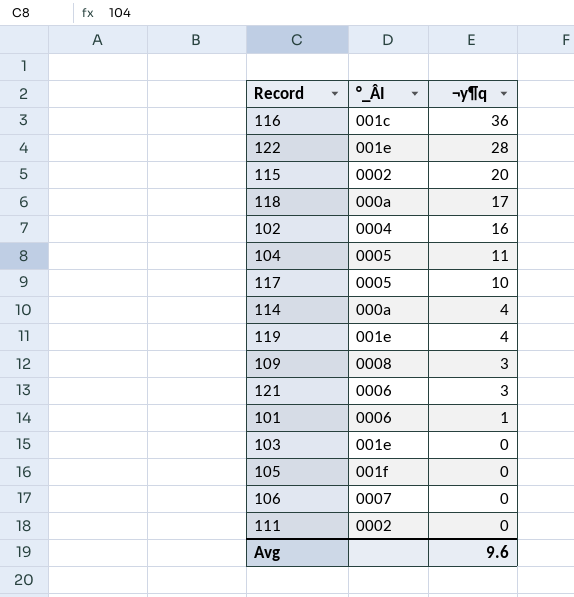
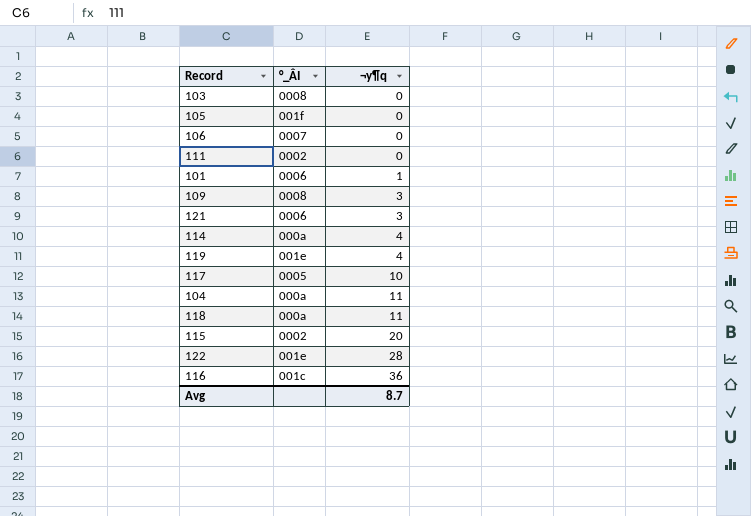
row order: ¬y¶q descending -> ¬y¶q ascending
row 102: 0004 | 16 -> none
103 | °_ÂI: 001e -> 0008
104 | °_ÂI: 0005 -> 000a
118 | ¬y¶q: 17 -> 11
Avg | ¬y¶q: 9.6 -> 8.7

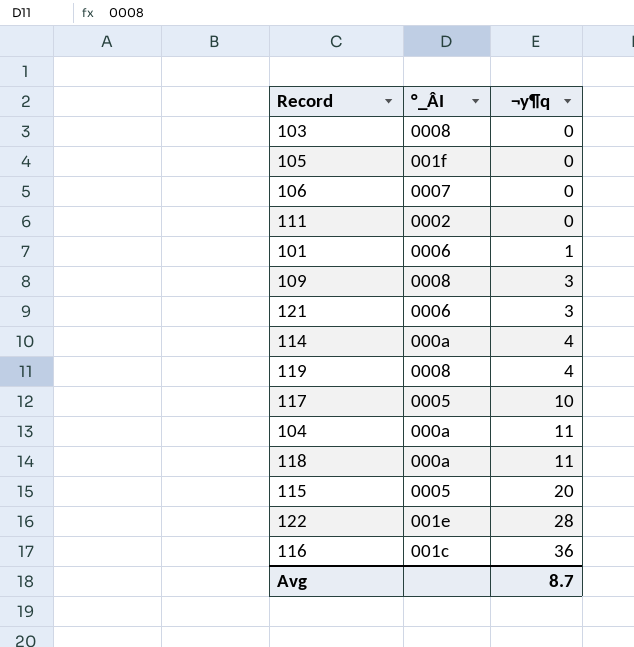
119 | °_ÂI: 001e -> 0008
115 | °_ÂI: 0002 -> 0005

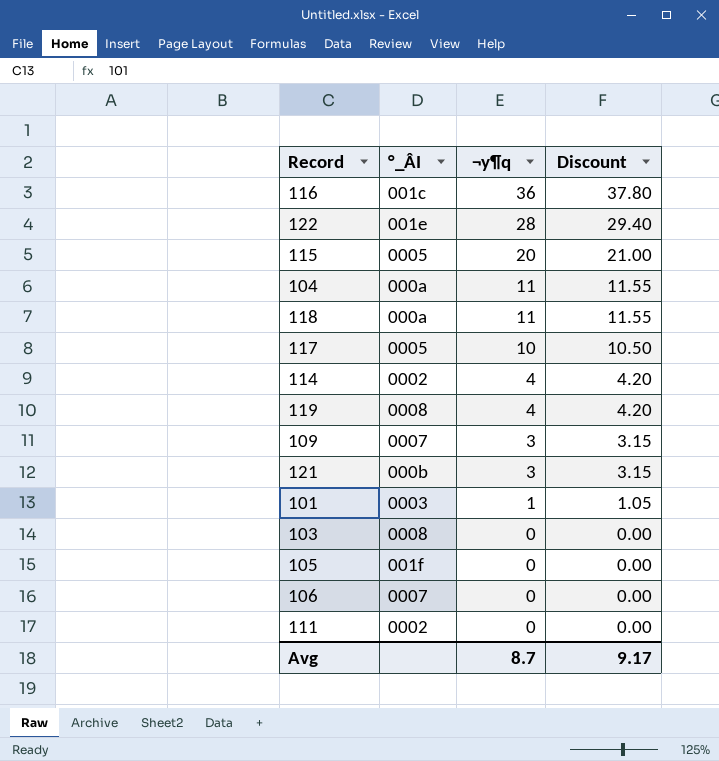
row order: ¬y¶q ascending -> ¬y¶q descending
column Discount | formula: none -> [¬y¶q] * 1.05
114 | °_ÂI: 000a -> 0002
109 | °_ÂI: 0008 -> 0007
121 | °_ÂI: 0006 -> 000b
101 | °_ÂI: 0006 -> 0003

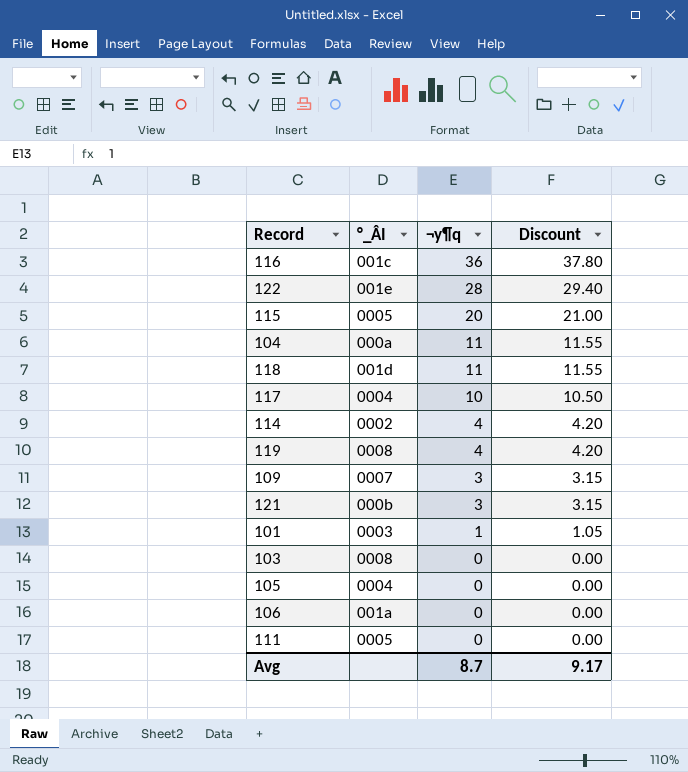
118 | °_ÂI: 000a -> 001d
117 | °_ÂI: 0005 -> 0004
105 | °_ÂI: 001f -> 0004
106 | °_ÂI: 0007 -> 001a
111 | °_ÂI: 0002 -> 0005

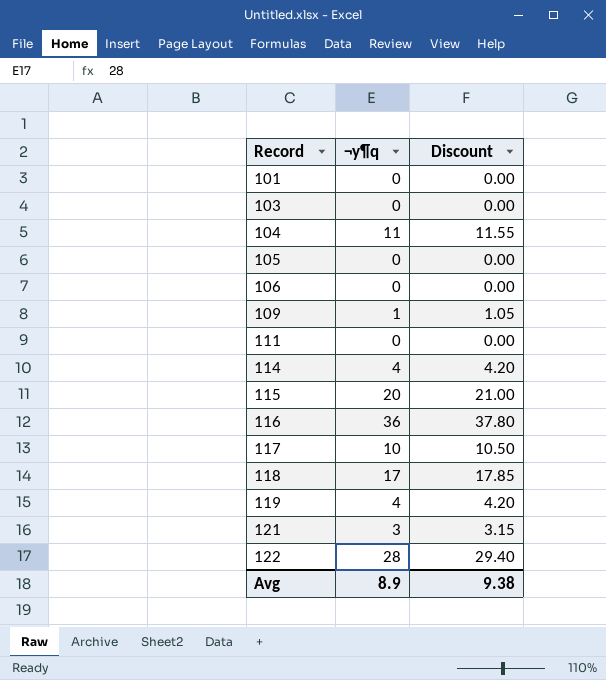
row order: ¬y¶q descending -> Record ascending
column °_ÂI | position: 2 -> none
101 | ¬y¶q: 1 -> 0
101 | Discount: 1.05 -> 0.00
109 | ¬y¶q: 3 -> 1
109 | Discount: 3.15 -> 1.05
118 | ¬y¶q: 11 -> 17
118 | Discount: 11.55 -> 17.85
Avg | ¬y¶q: 8.7 -> 8.9
Avg | Discount: 9.17 -> 9.38

